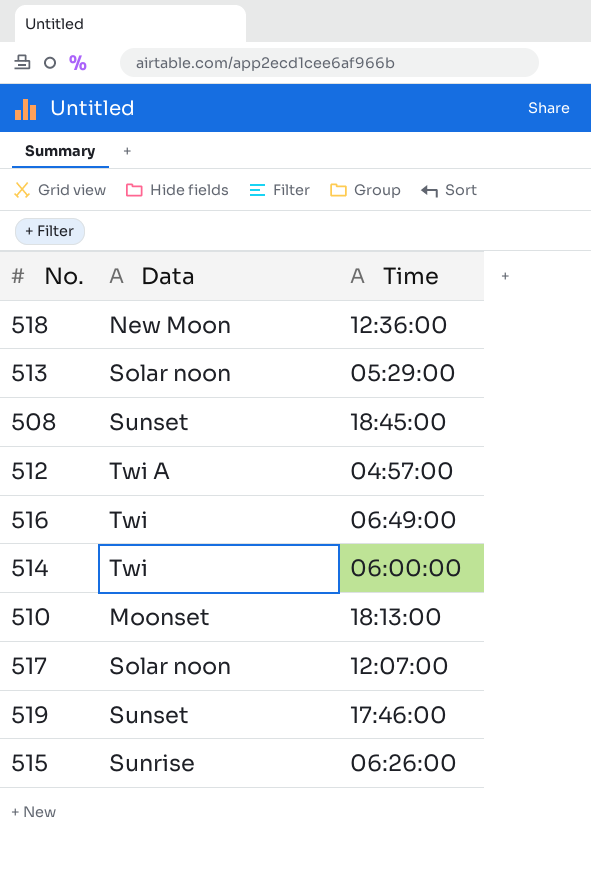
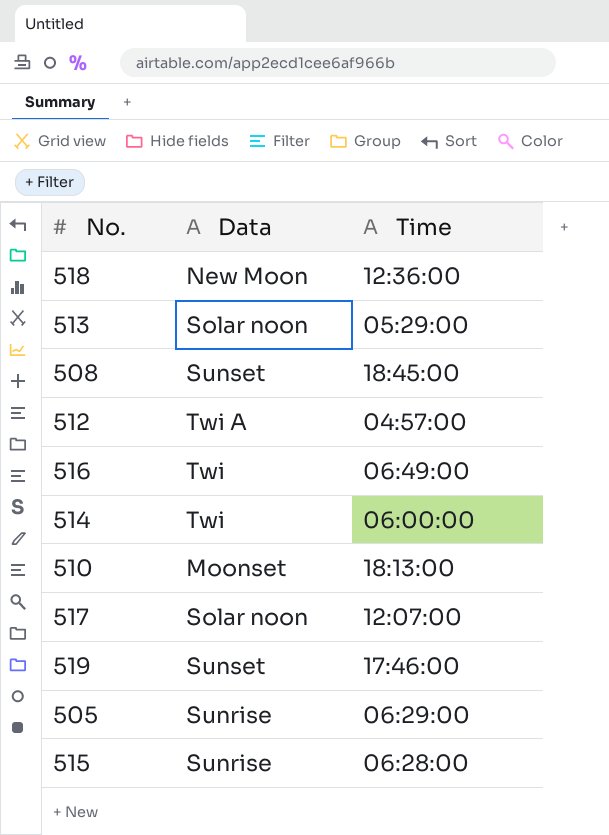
row 505: none -> Sunrise | 06:29:00
515 | Time: 06:26:00 -> 06:28:00

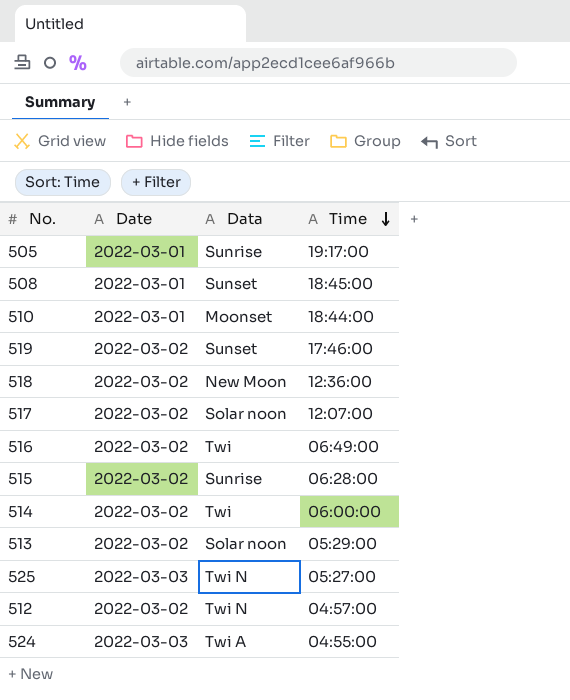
row order: none -> Time descending
column Date | position: none -> 2
505 | Time: 06:29:00 -> 19:17:00
510 | Time: 18:13:00 -> 18:44:00
row 525: none -> 2022-03-03 | Twi N | 05:27:00
512 | Data: Twi A -> Twi N
row 524: none -> 2022-03-03 | Twi A | 04:55:00

